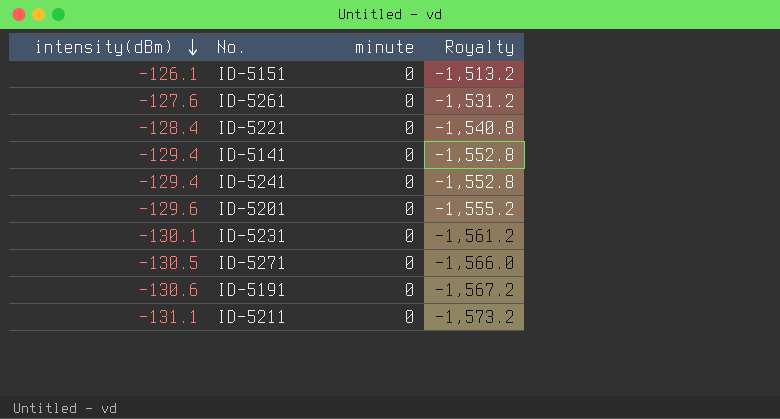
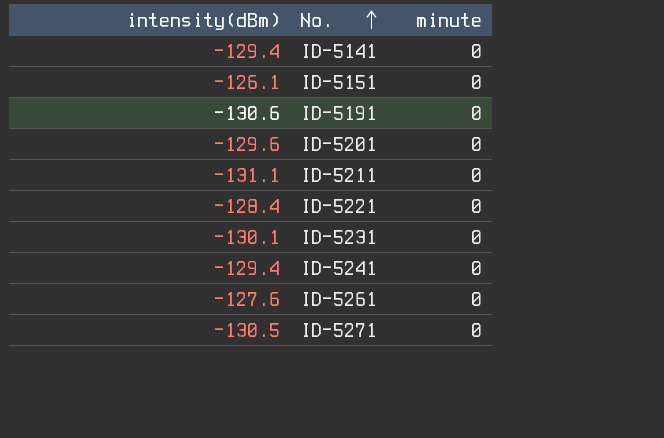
row order: intensity(dBm) descending -> No. ascending
column Royalty | formula: [intensity(dBm)] * 12 -> none

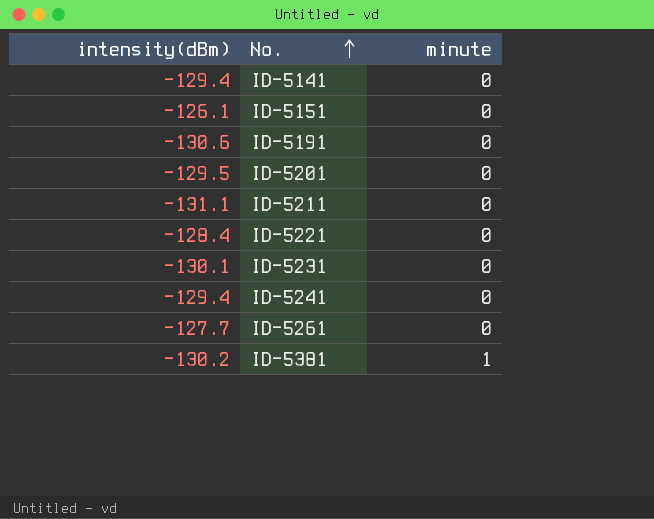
row ID-5271: -130.5 | 0 -> none
ID-5201 | intensity(dBm): -129.6 -> -129.5
ID-5261 | intensity(dBm): -127.6 -> -127.7
row ID-5381: none -> -130.2 | 1

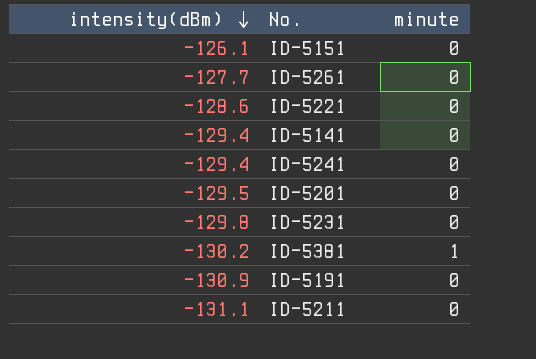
row order: No. ascending -> intensity(dBm) descending
ID-5221 | intensity(dBm): -128.4 -> -128.6
ID-5231 | intensity(dBm): -130.1 -> -129.8
ID-5191 | intensity(dBm): -130.6 -> -130.9

